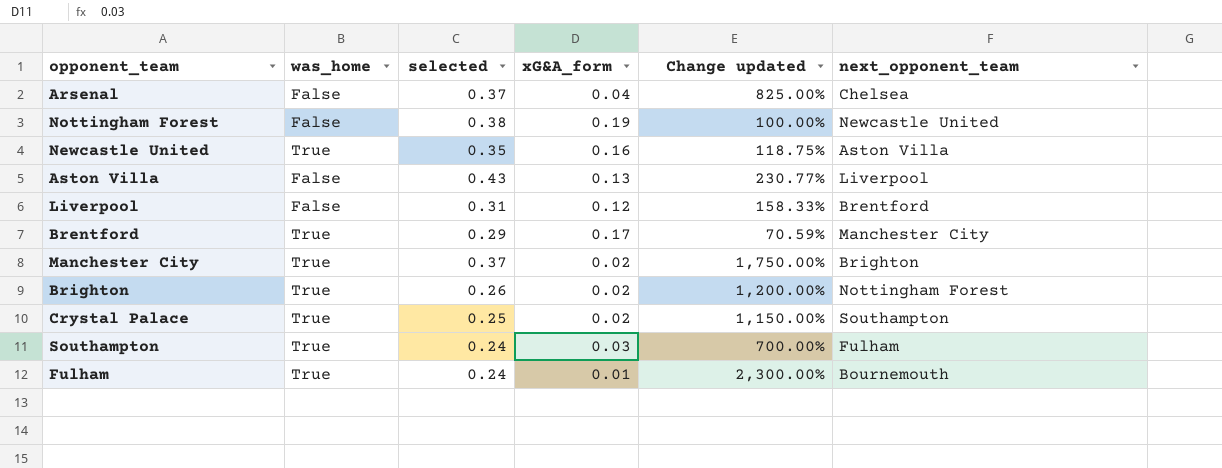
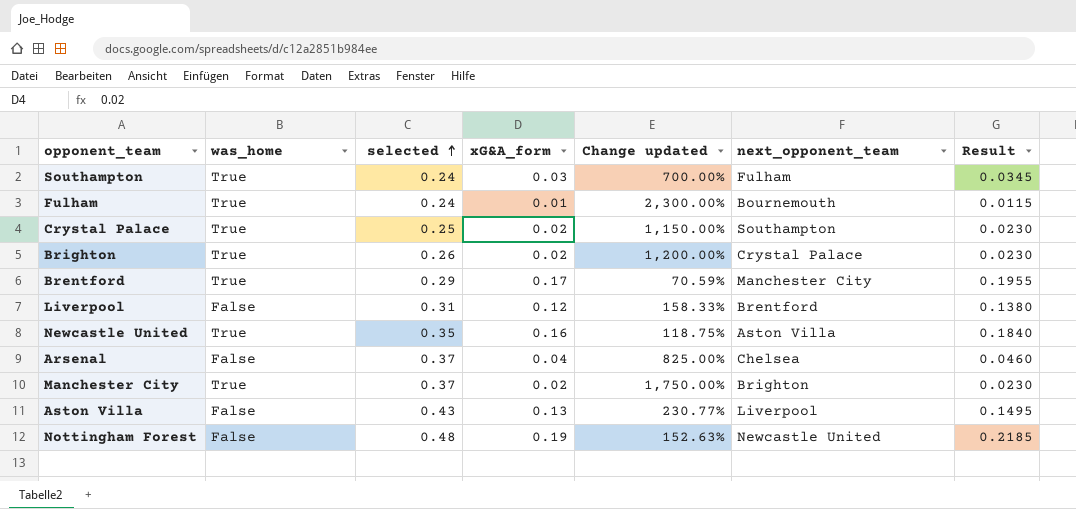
row order: none -> selected ascending
column Result | formula: none -> [xG&A_form] * 1.15
Brighton | next_opponent_team: Nottingham Forest -> Crystal Palace
Nottingham Forest | selected: 0.38 -> 0.48
Nottingham Forest | Change updated: 100.00% -> 152.63%

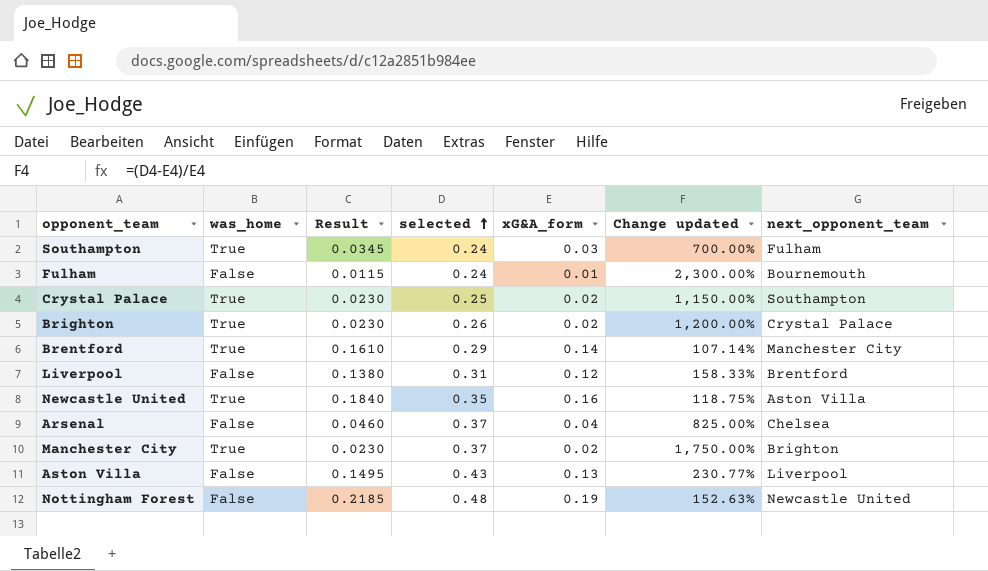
column Result | position: 7 -> 3
Fulham | was_home: True -> False
Brentford | Result: 0.1955 -> 0.1610
Brentford | xG&A_form: 0.17 -> 0.14
Brentford | Change updated: 70.59% -> 107.14%

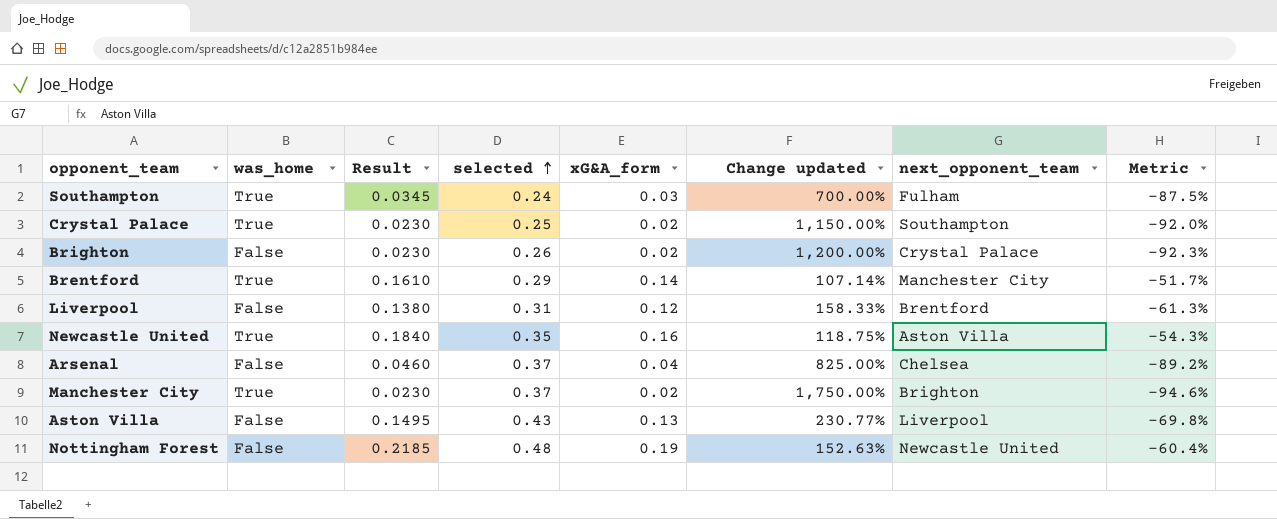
column Metric | formula: none -> ([xG&A_form] - [selected]) / [selected]
row Fulham: False | 0.0115 | 0.24 | 0.01 | 2,300.00% | Bournemouth -> none
Brighton | was_home: True -> False

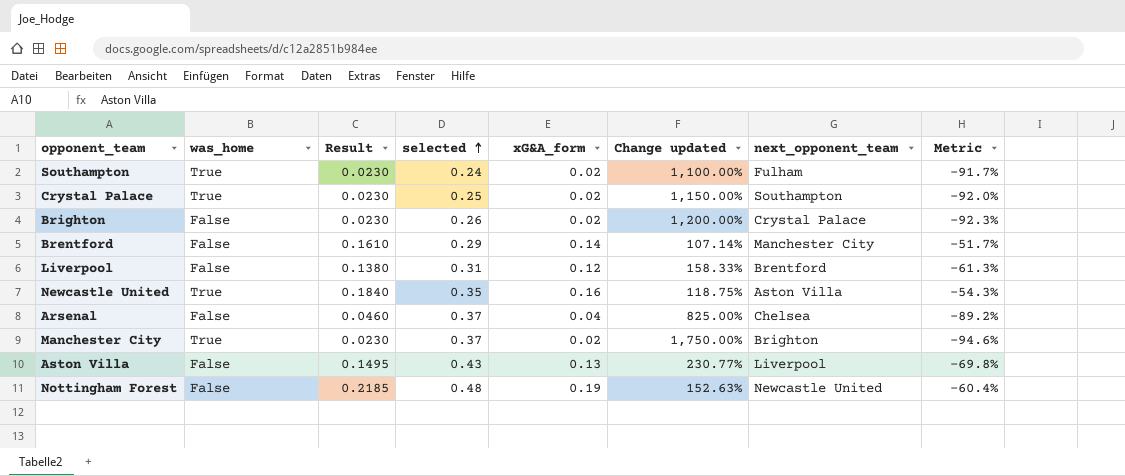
Southampton | Result: 0.0345 -> 0.0230
Southampton | xG&A_form: 0.03 -> 0.02
Southampton | Change updated: 700.00% -> 1,100.00%
Southampton | Metric: -87.5% -> -91.7%
Brentford | was_home: True -> False

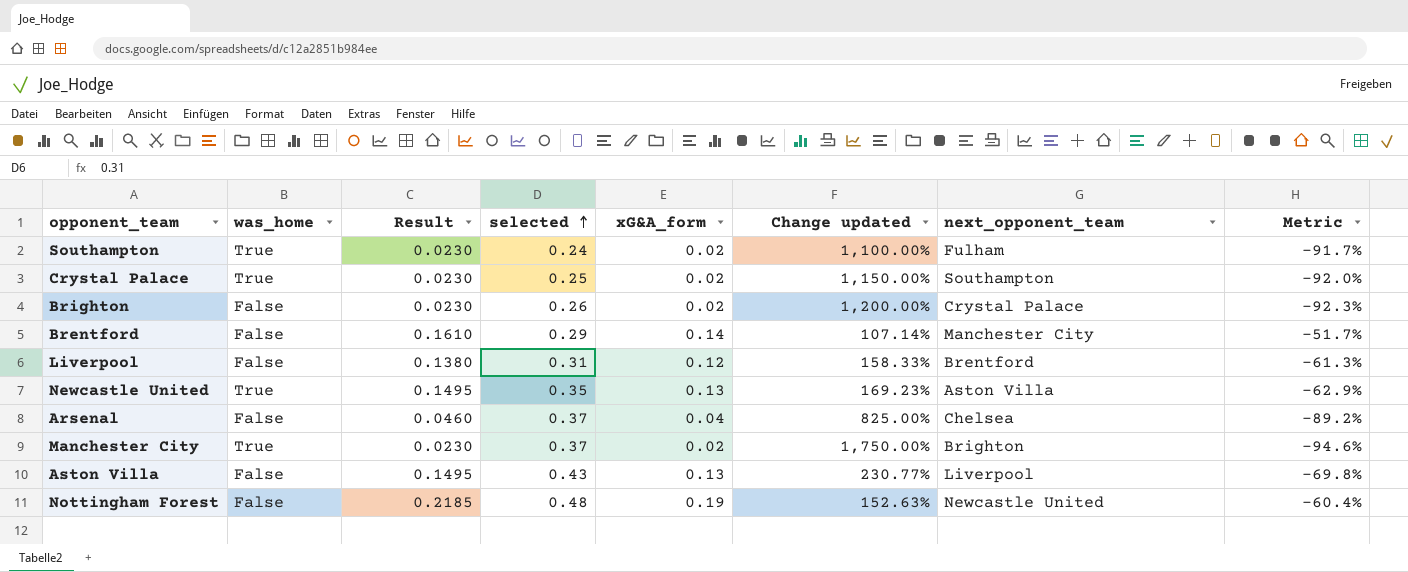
Newcastle United | Result: 0.1840 -> 0.1495
Newcastle United | xG&A_form: 0.16 -> 0.13
Newcastle United | Change updated: 118.75% -> 169.23%
Newcastle United | Metric: -54.3% -> -62.9%

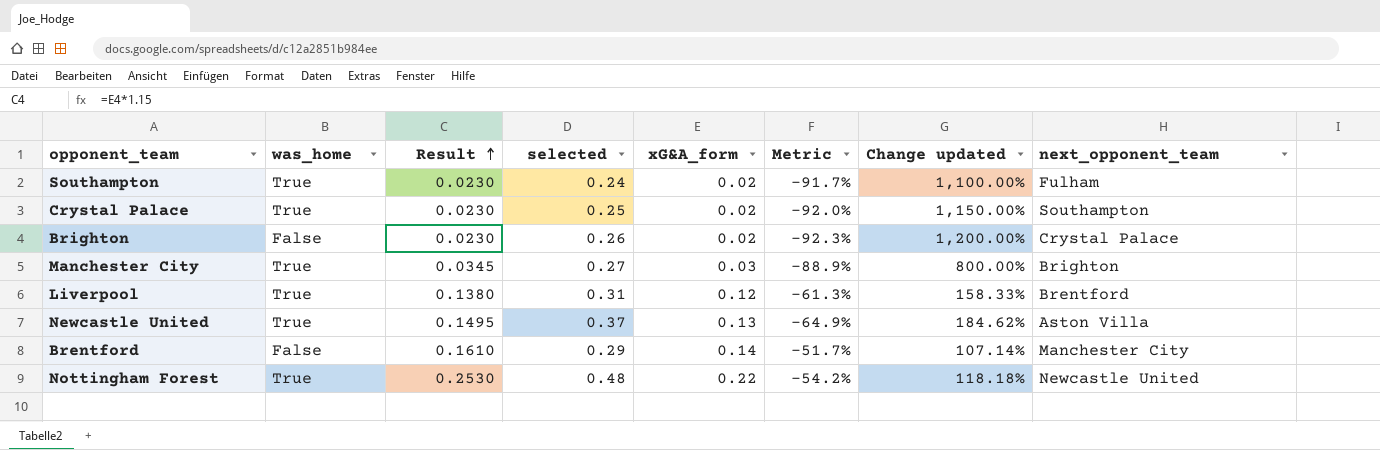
row order: selected ascending -> Result ascending
column Metric | position: 8 -> 6
row Arsenal: False | 0.0460 | 0.37 | 0.04 | 825.00% | Chelsea | -89.2% -> none
row Aston Villa: False | 0.1495 | 0.43 | 0.13 | 230.77% | Liverpool | -69.8% -> none
Manchester City | Result: 0.0230 -> 0.0345
Manchester City | selected: 0.37 -> 0.27
Manchester City | xG&A_form: 0.02 -> 0.03
Manchester City | Metric: -94.6% -> -88.9%
Manchester City | Change updated: 1,750.00% -> 800.00%
Liverpool | was_home: False -> True
Newcastle United | selected: 0.35 -> 0.37
Newcastle United | Metric: -62.9% -> -64.9%
Newcastle United | Change updated: 169.23% -> 184.62%
Nottingham Forest | was_home: False -> True
Nottingham Forest | Result: 0.2185 -> 0.2530
Nottingham Forest | xG&A_form: 0.19 -> 0.22
Nottingham Forest | Metric: -60.4% -> -54.2%
Nottingham Forest | Change updated: 152.63% -> 118.18%

